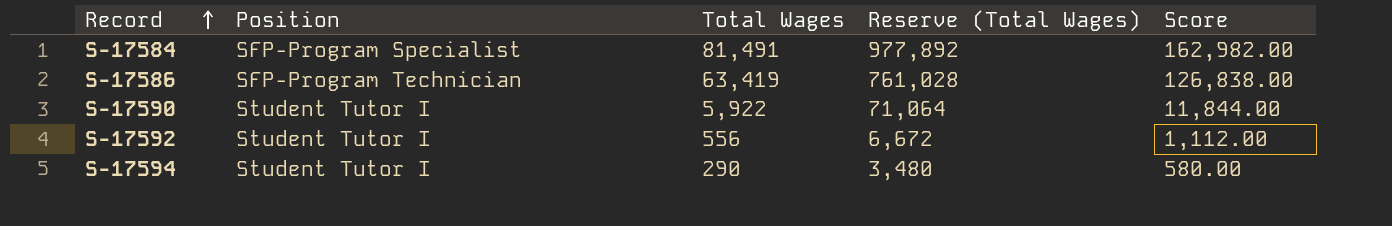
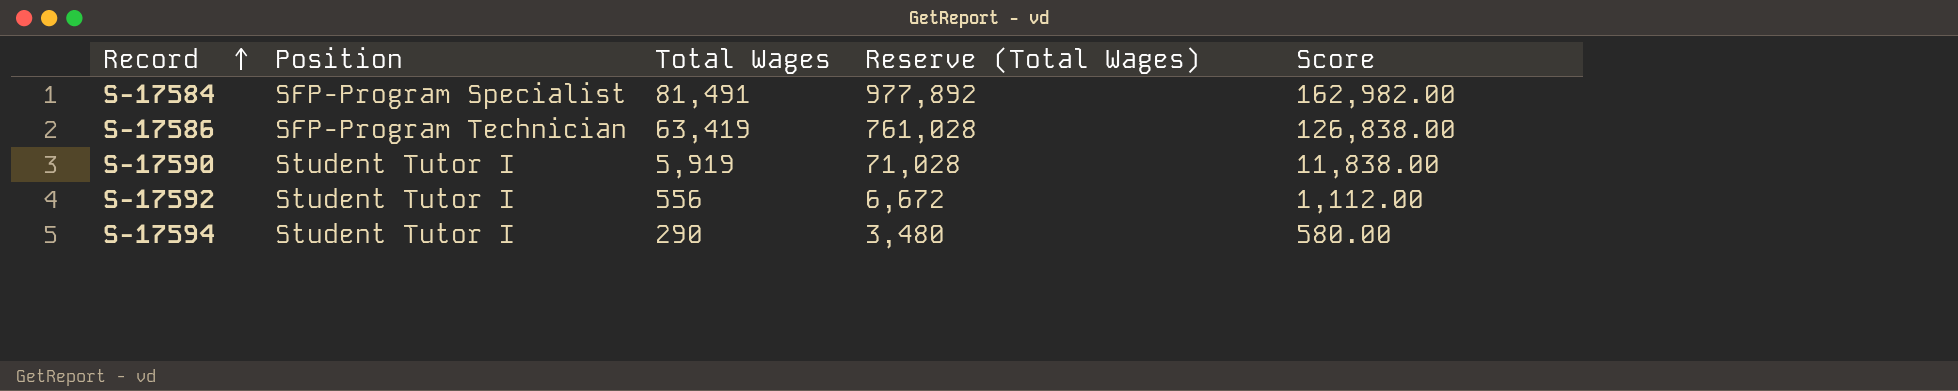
S-17590 | Total Wages: 5,922 -> 5,919
S-17590 | Reserve (Total Wages): 71,064 -> 71,028
S-17590 | Score: 11,844.00 -> 11,838.00

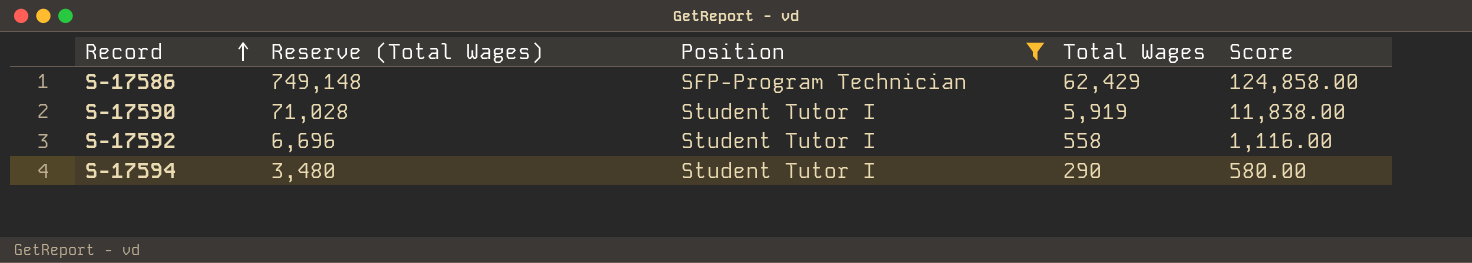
filter: none -> Position != SFP-Program Specialist
column Reserve (Total Wages) | position: 4 -> 2
S-17586 | Reserve (Total Wages): 761,028 -> 749,148
S-17586 | Total Wages: 63,419 -> 62,429
S-17586 | Score: 126,838.00 -> 124,858.00
S-17592 | Reserve (Total Wages): 6,672 -> 6,696
S-17592 | Total Wages: 556 -> 558
S-17592 | Score: 1,112.00 -> 1,116.00

